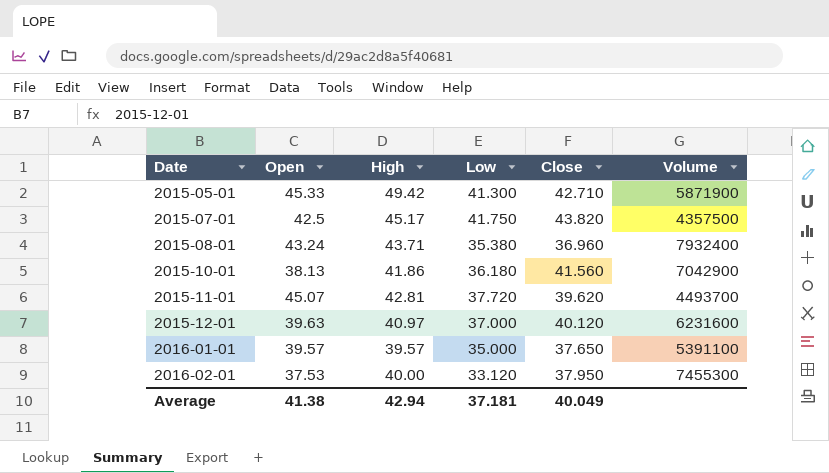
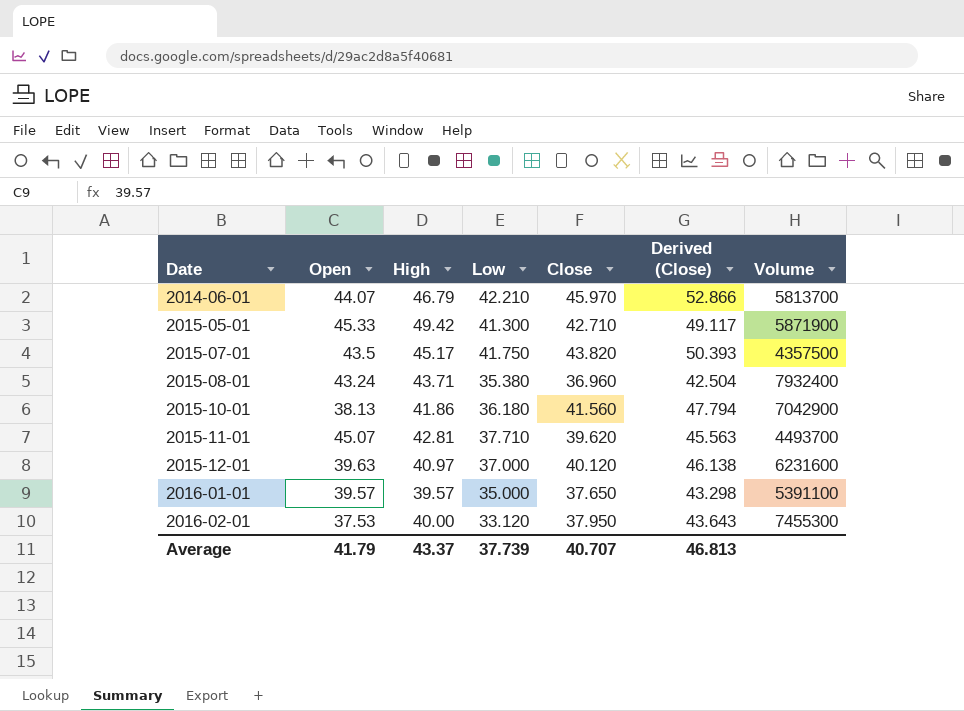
column Derived (Close) | formula: none -> [Close] * 1.15
row 2014-06-01: none -> 44.07 | 46.79 | 42.210 | 45.970 | 52.866 | 5813700
2015-07-01 | Open: 42.5 -> 43.5
2015-11-01 | Low: 37.720 -> 37.710
Average | Open: 41.38 -> 41.79
Average | High: 42.94 -> 43.37
Average | Low: 37.181 -> 37.739
Average | Close: 40.049 -> 40.707

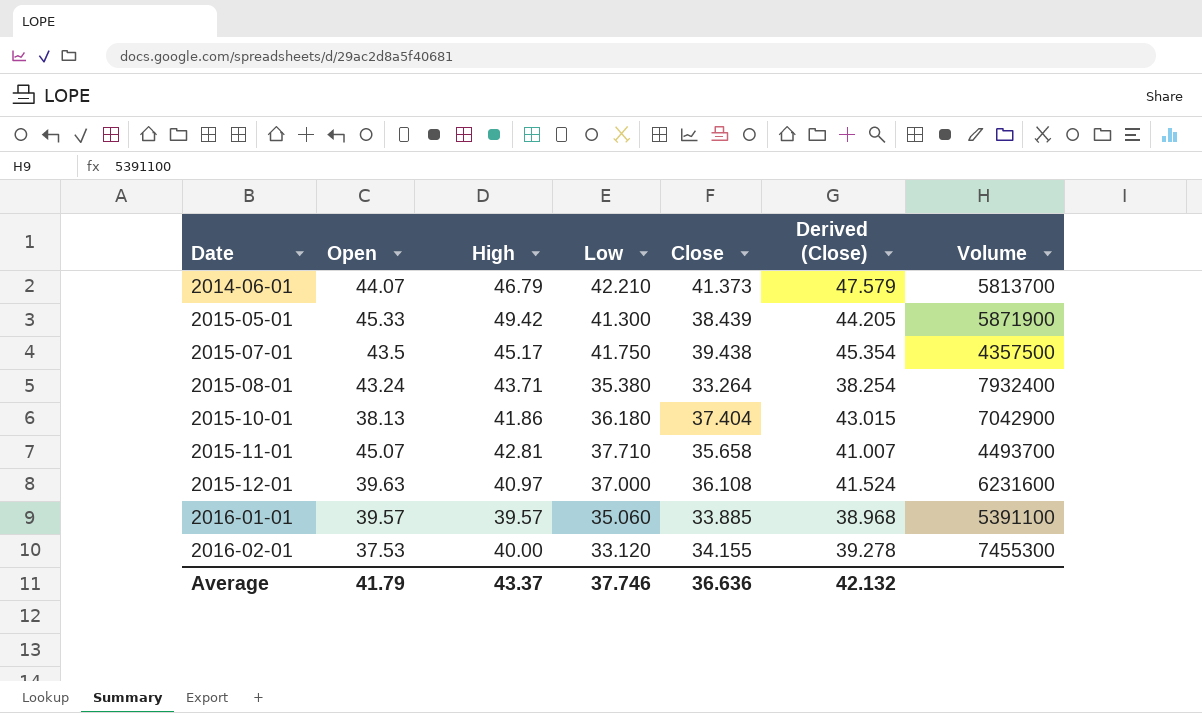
2014-06-01 | Close: 45.970 -> 41.373
2014-06-01 | Derived (Close): 52.866 -> 47.579
2015-05-01 | Close: 42.710 -> 38.439
2015-05-01 | Derived (Close): 49.117 -> 44.205
2015-07-01 | Close: 43.820 -> 39.438
2015-07-01 | Derived (Close): 50.393 -> 45.354
2015-08-01 | Close: 36.960 -> 33.264
2015-08-01 | Derived (Close): 42.504 -> 38.254
2015-10-01 | Close: 41.560 -> 37.404
2015-10-01 | Derived (Close): 47.794 -> 43.015
2015-11-01 | Close: 39.620 -> 35.658
2015-11-01 | Derived (Close): 45.563 -> 41.007
2015-12-01 | Close: 40.120 -> 36.108
2015-12-01 | Derived (Close): 46.138 -> 41.524
2016-01-01 | Low: 35.000 -> 35.060
2016-01-01 | Close: 37.650 -> 33.885
2016-01-01 | Derived (Close): 43.298 -> 38.968
2016-02-01 | Close: 37.950 -> 34.155
2016-02-01 | Derived (Close): 43.643 -> 39.278
Average | Low: 37.739 -> 37.746
Average | Close: 40.707 -> 36.636
Average | Derived (Close): 46.813 -> 42.132

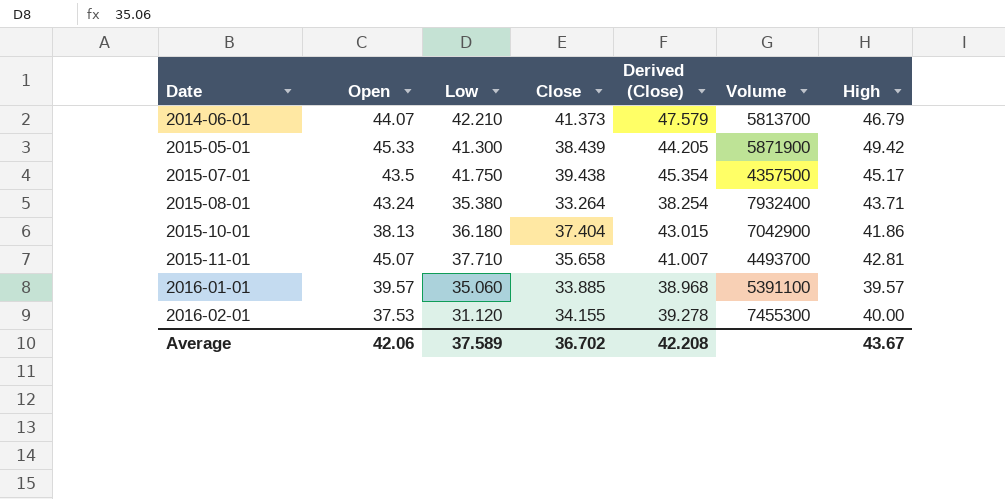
column High | position: 3 -> 7
row 2015-12-01: 39.63 | 40.97 | 37.000 | 36.108 | 41.524 | 6231600 -> none
2016-02-01 | Low: 33.120 -> 31.120
Average | Open: 41.79 -> 42.06
Average | Low: 37.746 -> 37.589
Average | Close: 36.636 -> 36.702
Average | Derived (Close): 42.132 -> 42.208
Average | High: 43.37 -> 43.67

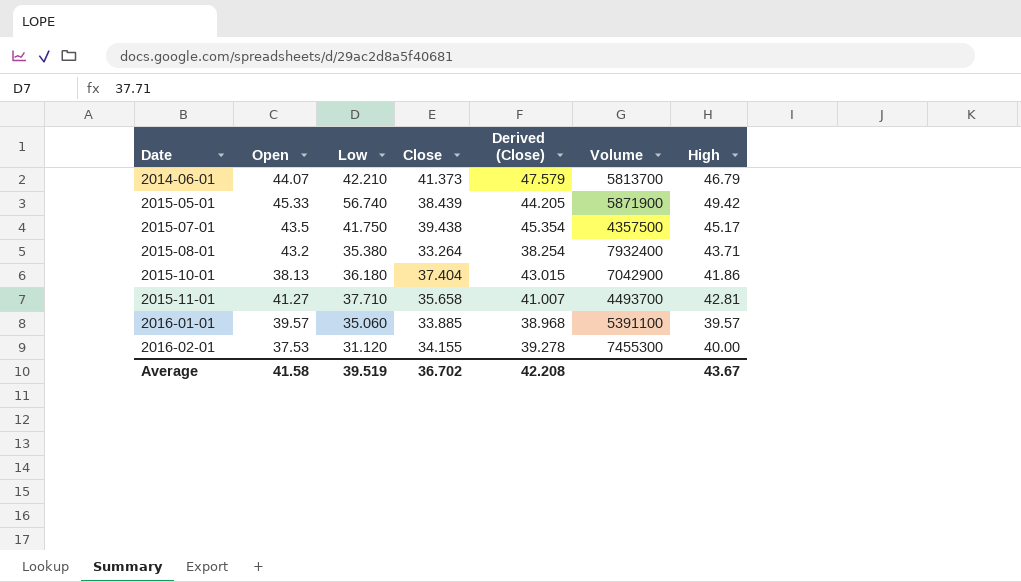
2015-05-01 | Low: 41.300 -> 56.740
2015-08-01 | Open: 43.24 -> 43.2
2015-11-01 | Open: 45.07 -> 41.27
Average | Open: 42.06 -> 41.58
Average | Low: 37.589 -> 39.519

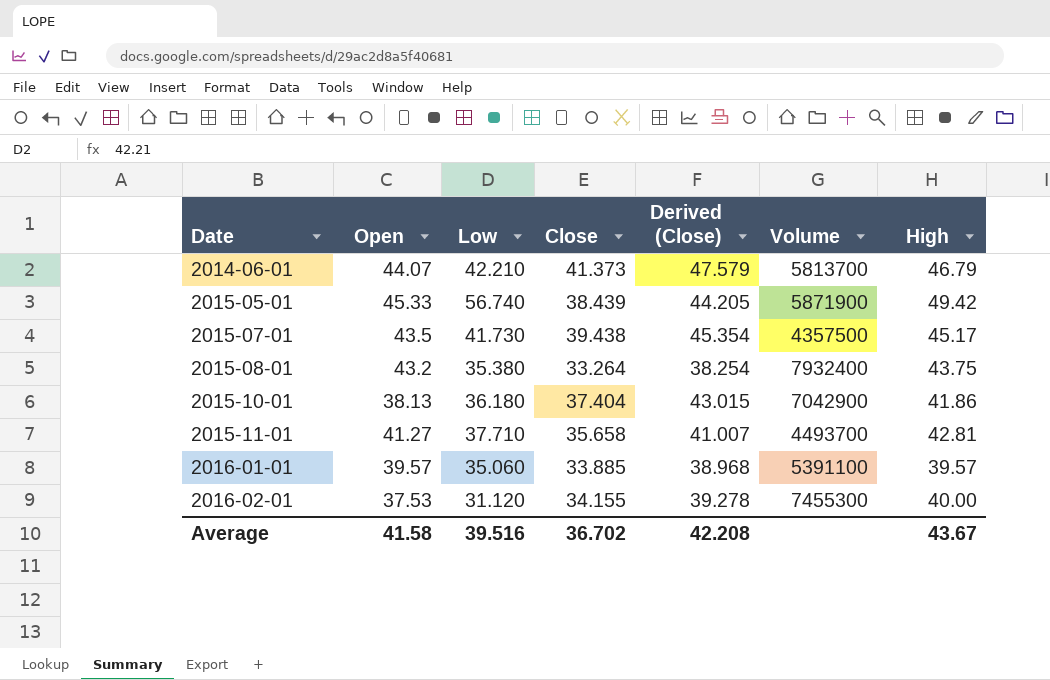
2015-07-01 | Low: 41.750 -> 41.730
2015-08-01 | High: 43.71 -> 43.75
Average | Low: 39.519 -> 39.516

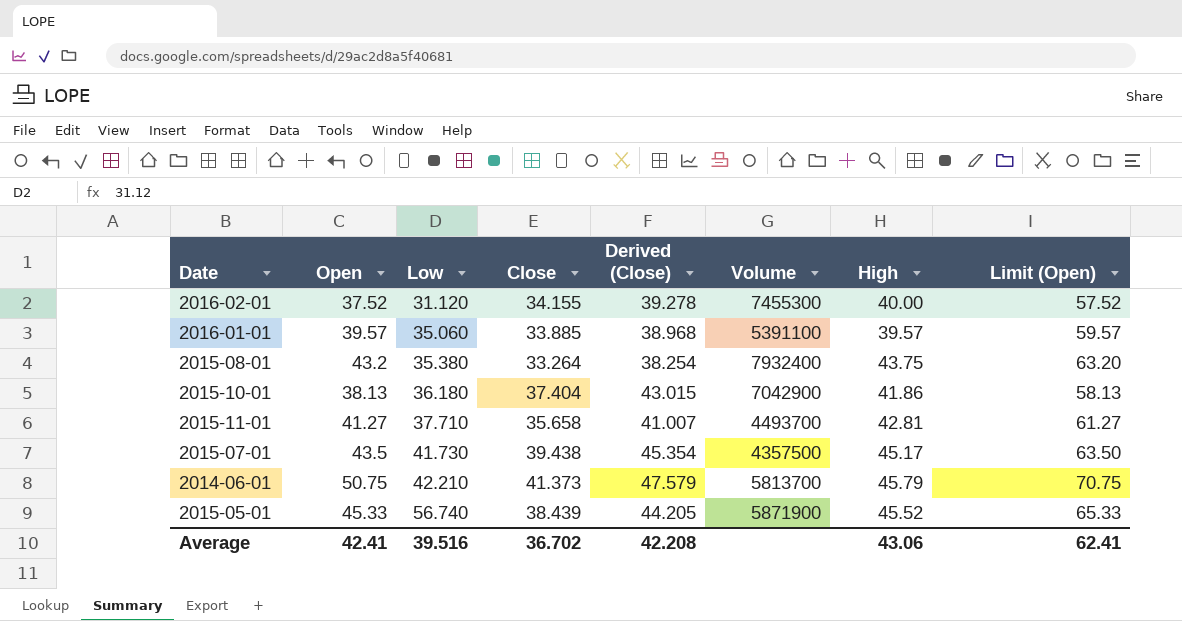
row order: Date ascending -> Low ascending
column Limit (Open) | formula: none -> [Open] + 20
2016-02-01 | Open: 37.53 -> 37.52
2014-06-01 | Open: 44.07 -> 50.75
2014-06-01 | High: 46.79 -> 45.79
2015-05-01 | High: 49.42 -> 45.52
Average | Open: 41.58 -> 42.41
Average | High: 43.67 -> 43.06

